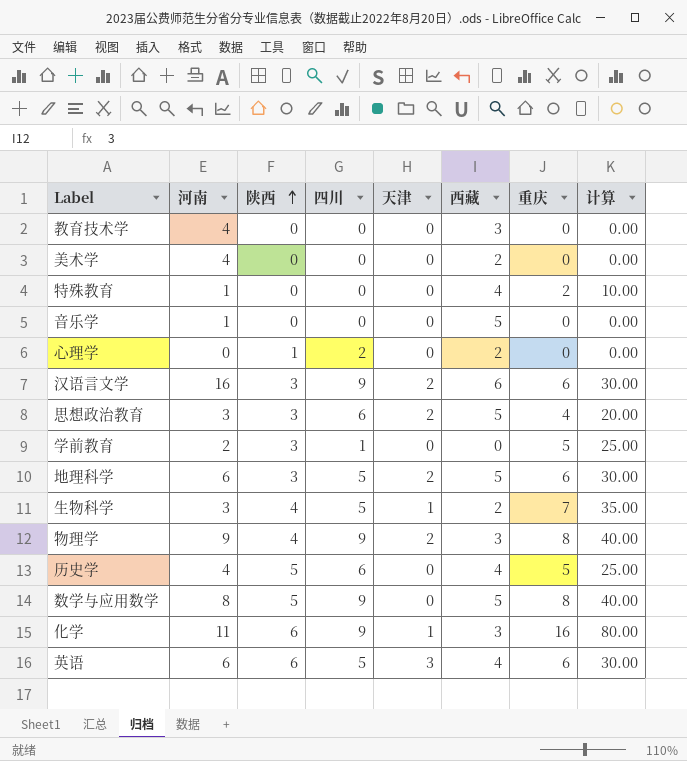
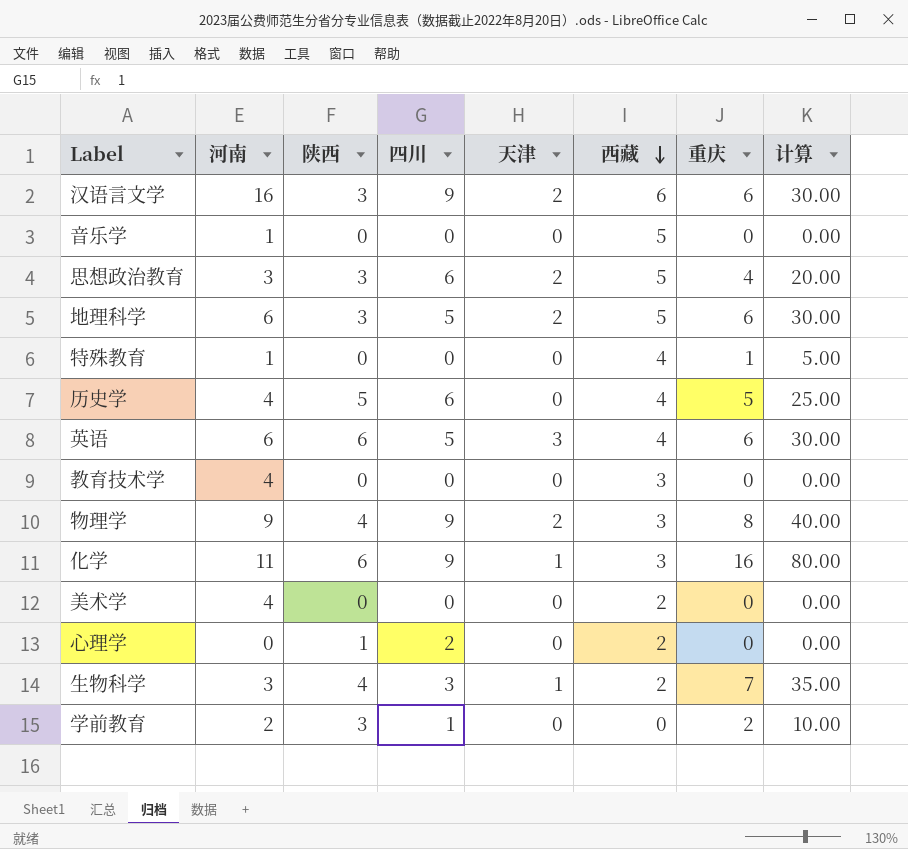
row order: 陕西 ascending -> 西藏 descending
row 数学与应用数学: 8 | 5 | 9 | 0 | 5 | 8 | 40.00 -> none
特殊教育 | 重庆: 2 -> 1
特殊教育 | 计算: 10.00 -> 5.00
生物科学 | 四川: 5 -> 3
学前教育 | 重庆: 5 -> 2
学前教育 | 计算: 25.00 -> 10.00

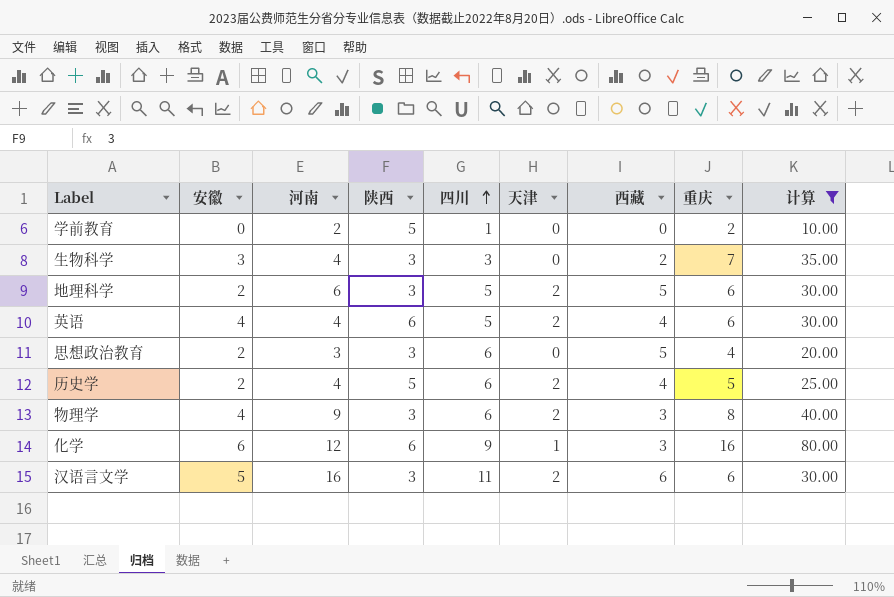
filter: none -> 计算 >= 10.00
row order: 西藏 descending -> 四川 ascending
column 安徽 | position: none -> 2
学前教育 | 陕西: 3 -> 5
生物科学 | 河南: 3 -> 4
生物科学 | 陕西: 4 -> 3
生物科学 | 天津: 1 -> 0
英语 | 河南: 6 -> 4
英语 | 天津: 3 -> 2
思想政治教育 | 天津: 2 -> 0
历史学 | 天津: 0 -> 2
物理学 | 陕西: 4 -> 3
物理学 | 四川: 9 -> 6
化学 | 河南: 11 -> 12
汉语言文学 | 四川: 9 -> 11

